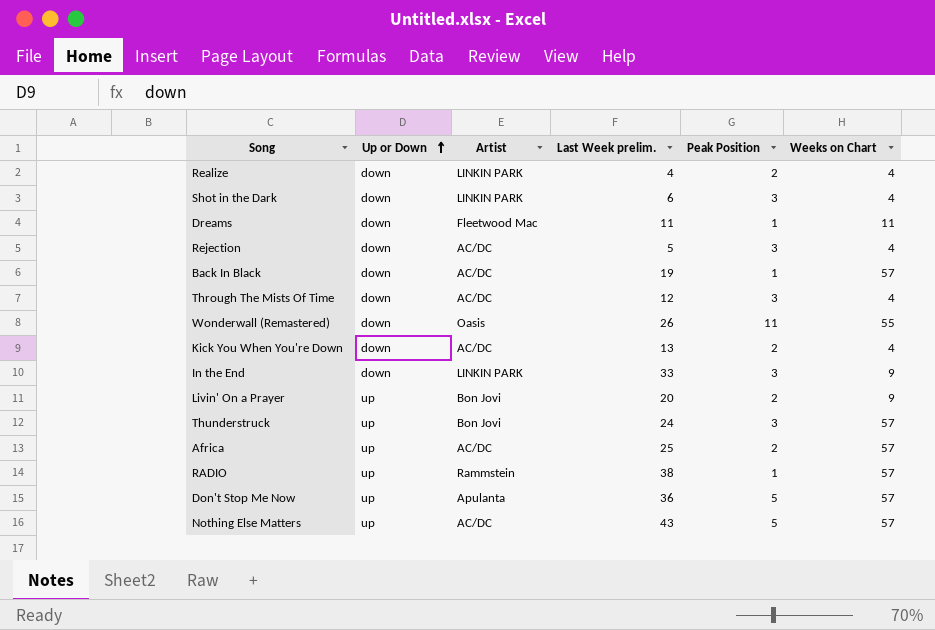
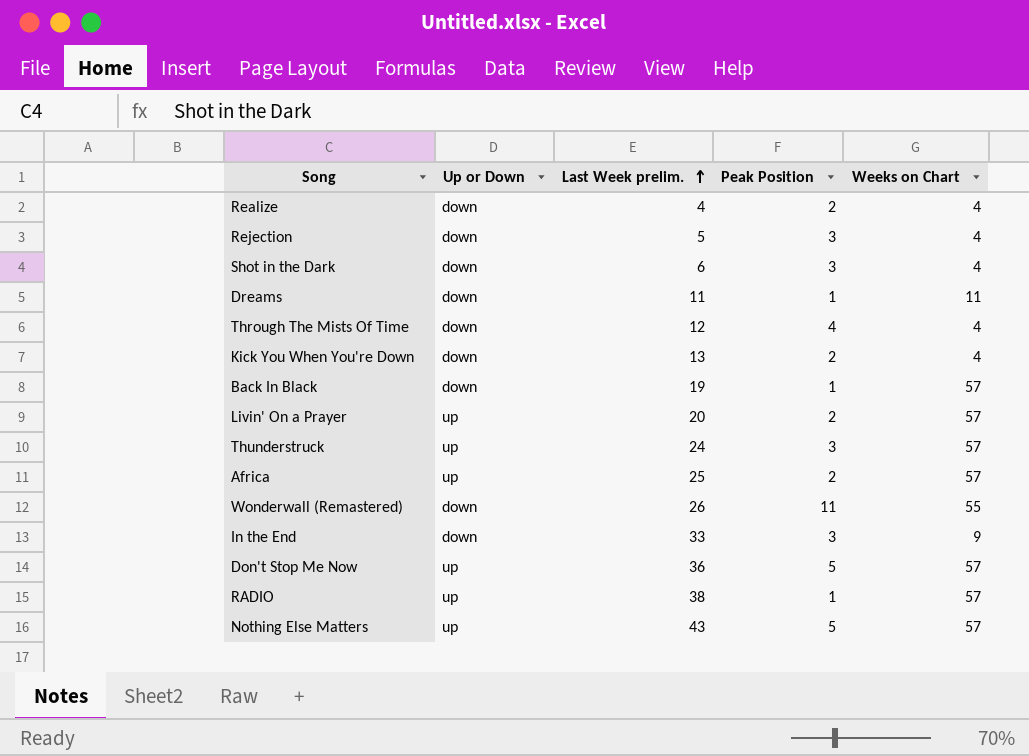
row order: Up or Down ascending -> Last Week prelim. ascending
column Artist | position: 3 -> none
Through The Mists Of Time | Peak Position: 3 -> 4
Livin' On a Prayer | Weeks on Chart: 9 -> 57

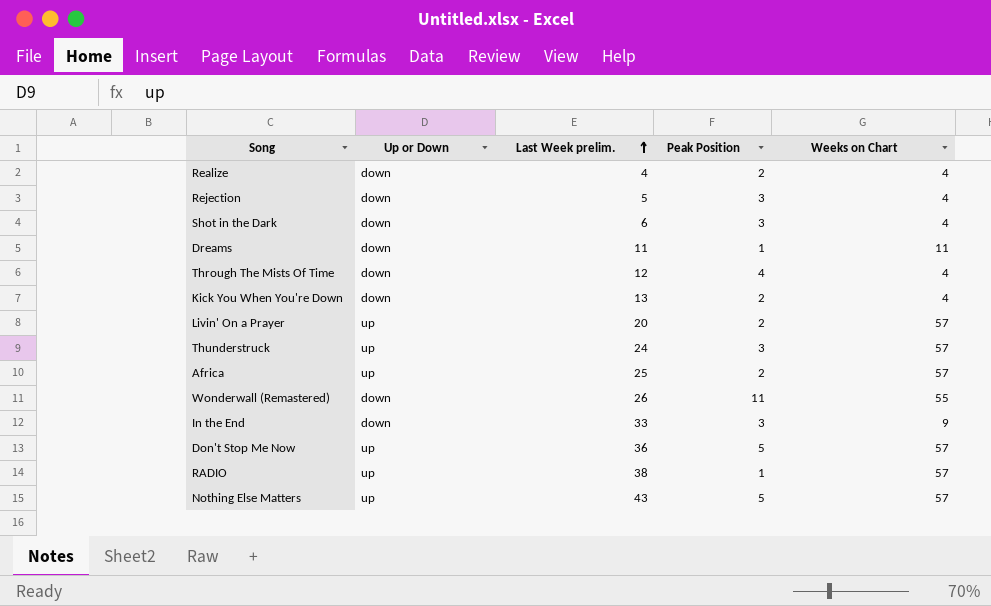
row Back In Black: down | 19 | 1 | 57 -> none

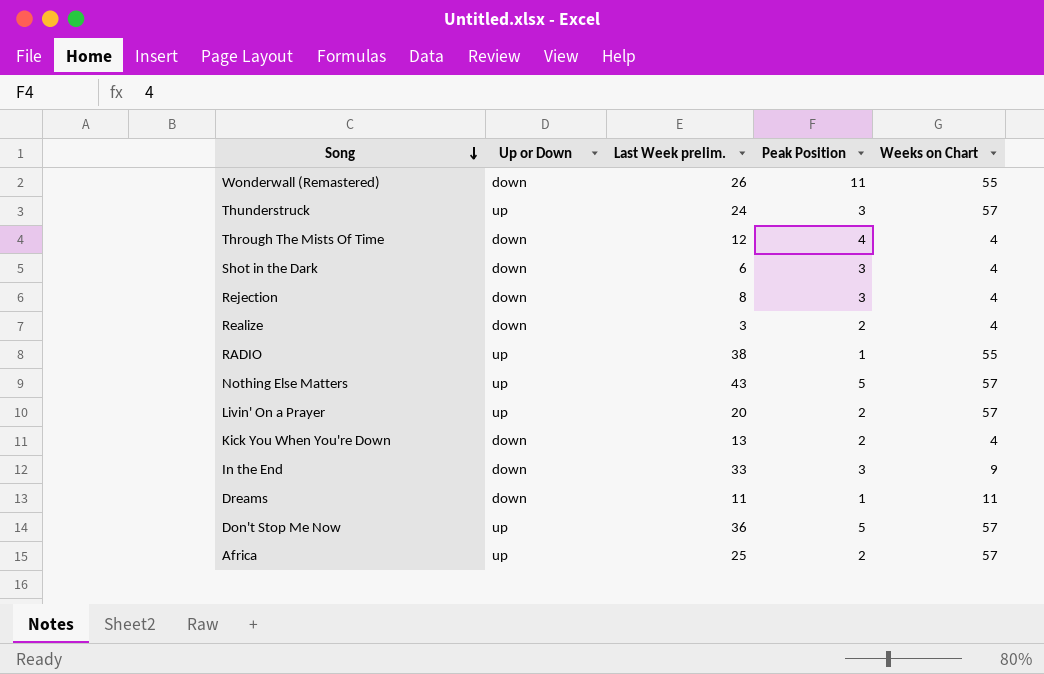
row order: Last Week prelim. ascending -> Song descending
Rejection | Last Week prelim.: 5 -> 8
Realize | Last Week prelim.: 4 -> 3
RADIO | Weeks on Chart: 57 -> 55

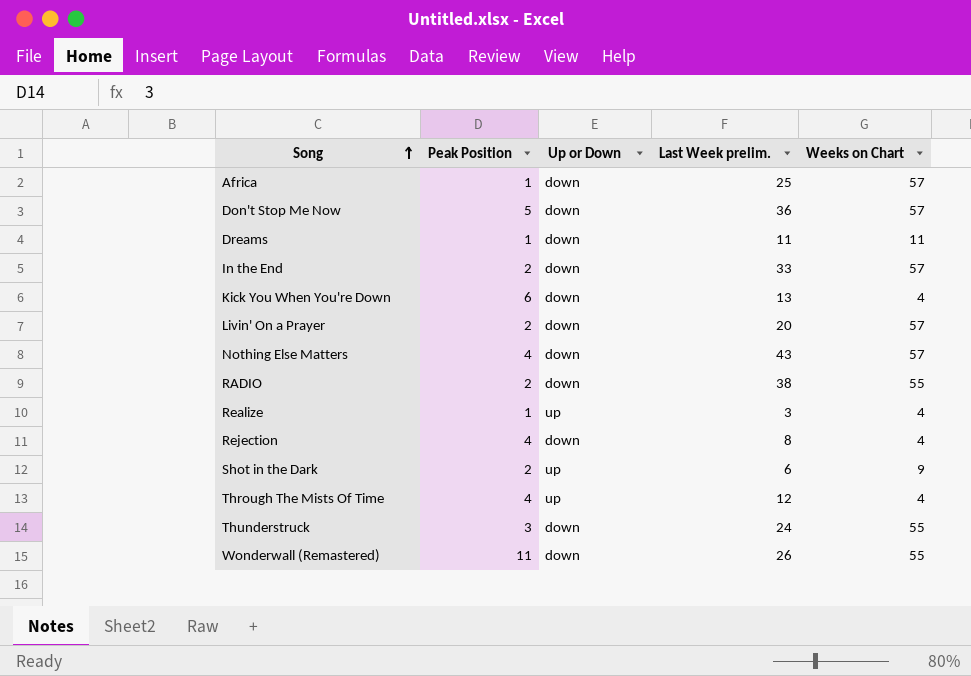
row order: Song descending -> Song ascending
column Peak Position | position: 4 -> 2
Africa | Peak Position: 2 -> 1
Africa | Up or Down: up -> down
Don't Stop Me Now | Up or Down: up -> down
In the End | Peak Position: 3 -> 2
In the End | Weeks on Chart: 9 -> 57
Kick You When You're Down | Peak Position: 2 -> 6
Livin' On a Prayer | Up or Down: up -> down
Nothing Else Matters | Peak Position: 5 -> 4
Nothing Else Matters | Up or Down: up -> down
RADIO | Peak Position: 1 -> 2
RADIO | Up or Down: up -> down
Realize | Peak Position: 2 -> 1
Realize | Up or Down: down -> up
Rejection | Peak Position: 3 -> 4
Shot in the Dark | Peak Position: 3 -> 2
Shot in the Dark | Up or Down: down -> up
Shot in the Dark | Weeks on Chart: 4 -> 9
Through The Mists Of Time | Up or Down: down -> up
Thunderstruck | Up or Down: up -> down
Thunderstruck | Weeks on Chart: 57 -> 55

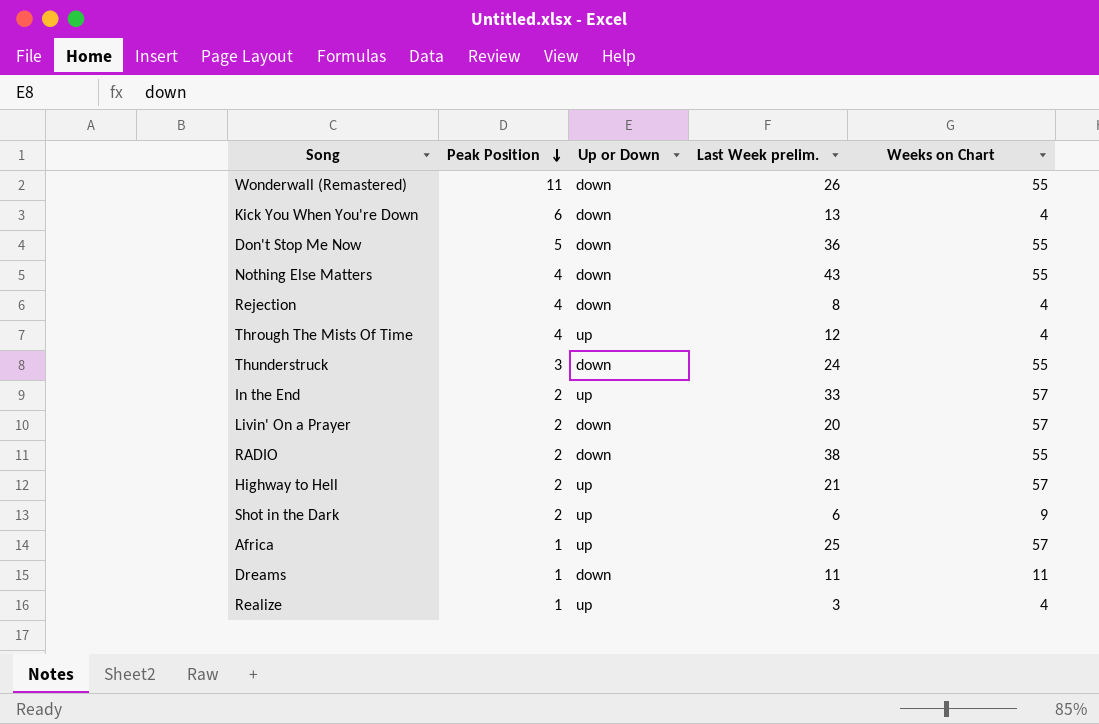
row order: Song ascending -> Peak Position descending
Don't Stop Me Now | Weeks on Chart: 57 -> 55
Nothing Else Matters | Weeks on Chart: 57 -> 55
In the End | Up or Down: down -> up
row Highway to Hell: none -> 2 | up | 21 | 57
Africa | Up or Down: down -> up

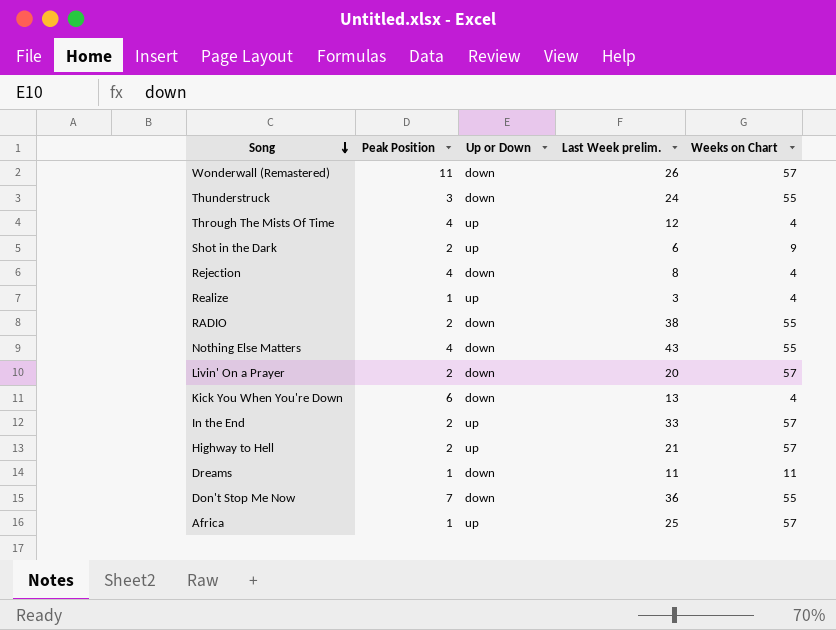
row order: Peak Position descending -> Song descending
Wonderwall (Remastered) | Weeks on Chart: 55 -> 57
Don't Stop Me Now | Peak Position: 5 -> 7

